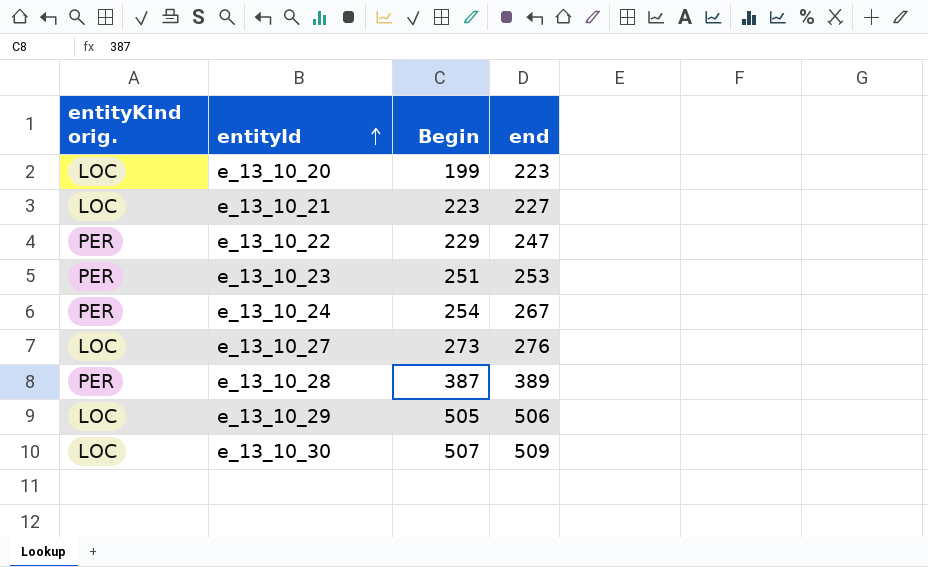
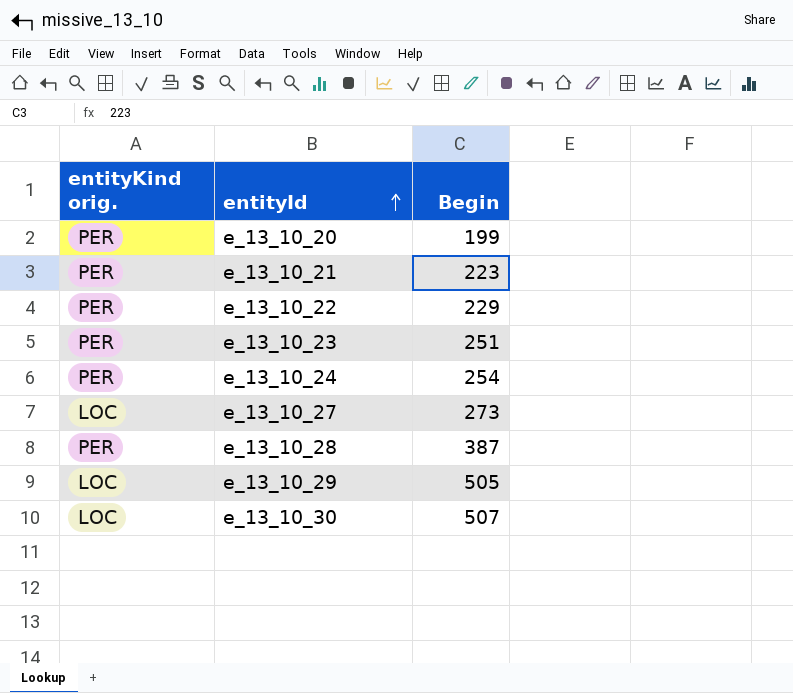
column end | position: 4 -> none
e_13_10_20 | entityKind orig.: LOC -> PER
e_13_10_21 | entityKind orig.: LOC -> PER

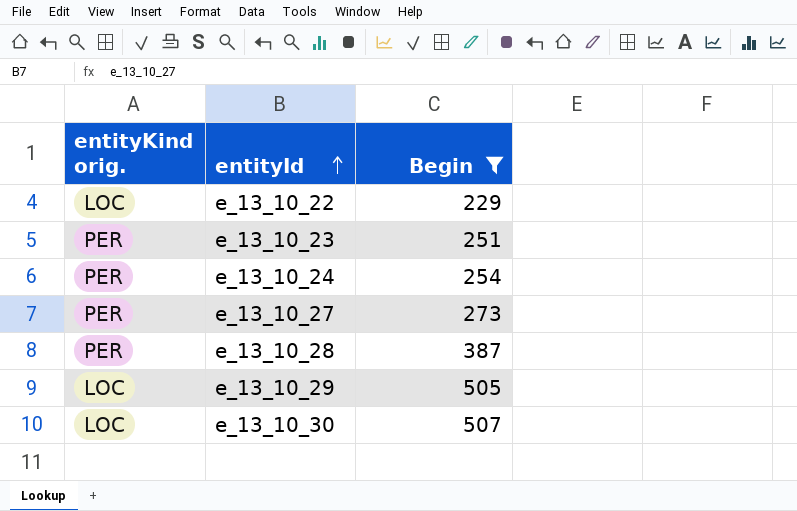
filter: none -> Begin >= 229
e_13_10_22 | entityKind orig.: PER -> LOC
e_13_10_27 | entityKind orig.: LOC -> PER

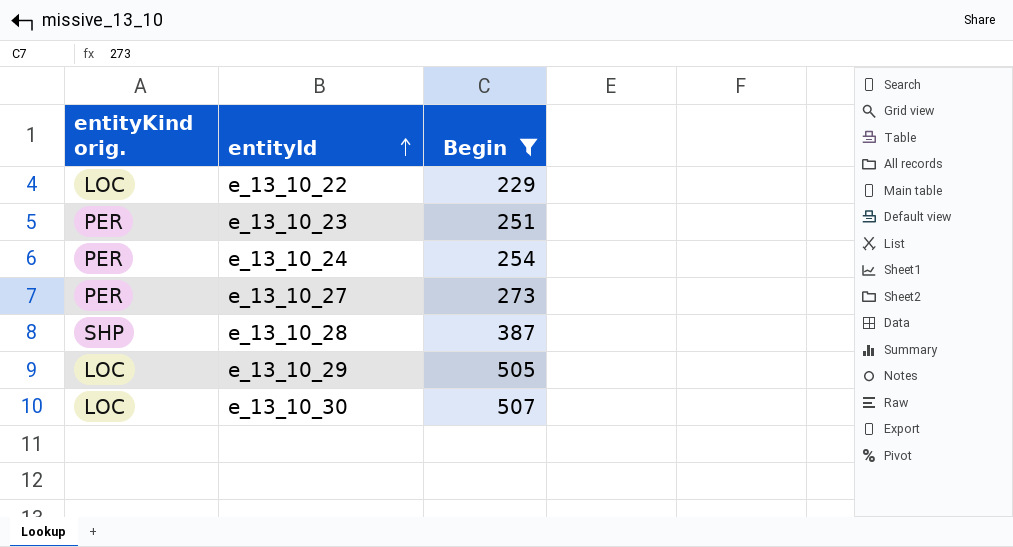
e_13_10_28 | entityKind orig.: PER -> SHP

